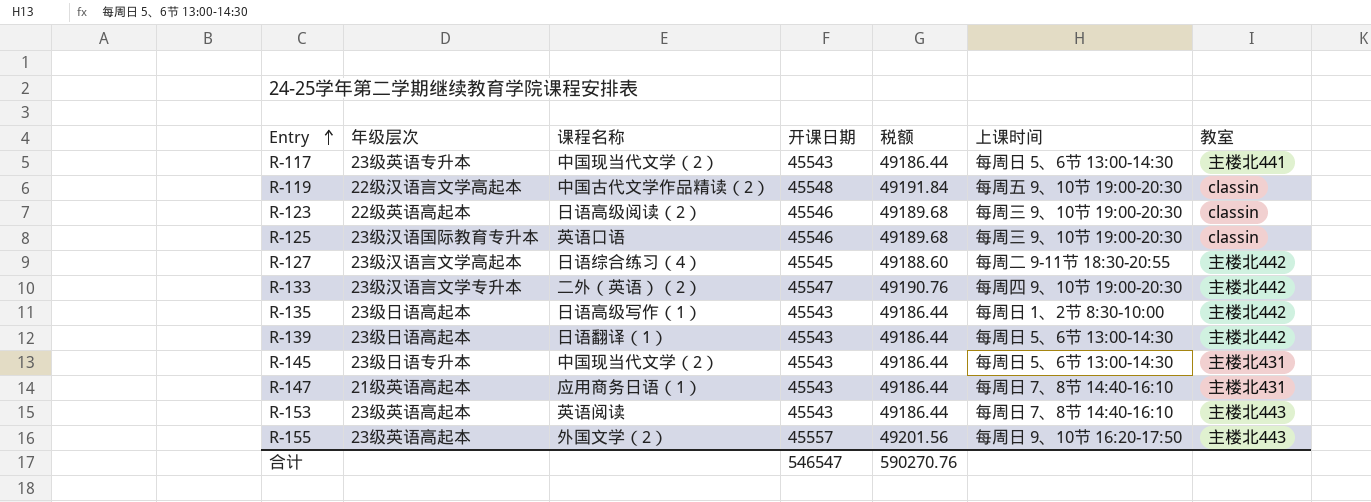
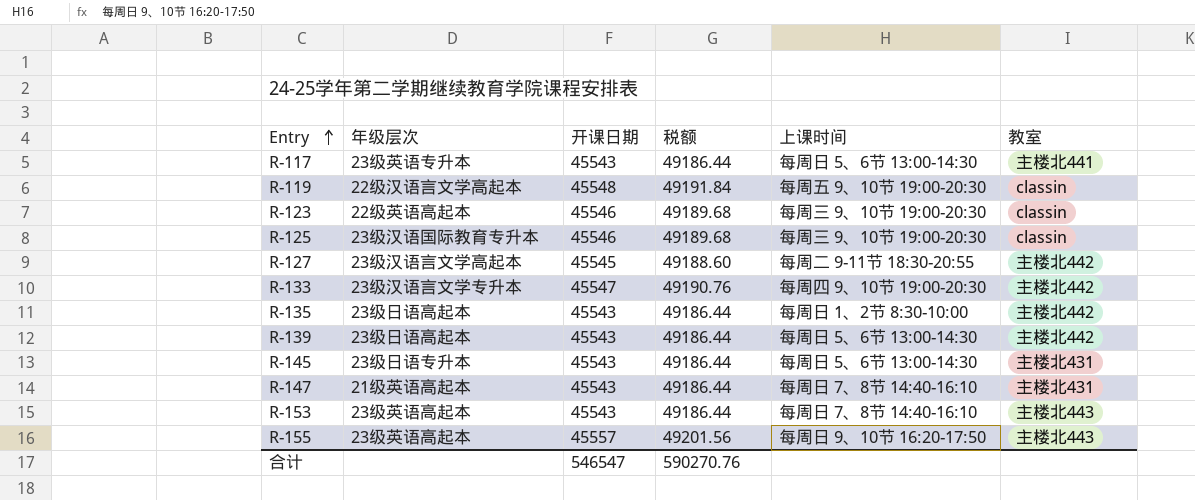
column 课程名称 | position: 3 -> none

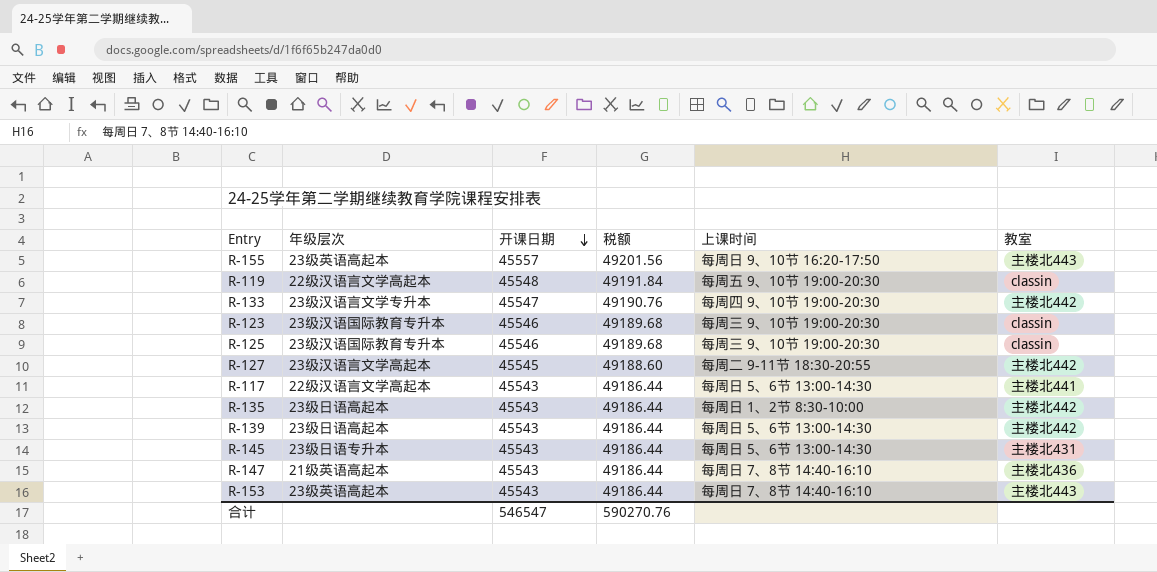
row order: Entry ascending -> 开课日期 descending
R-123 | 年级层次: 22级英语高起本 -> 23级汉语国际教育专升本
R-117 | 年级层次: 23级英语专升本 -> 22级汉语言文学高起本
R-147 | 教室: 主楼北431 -> 主楼北436

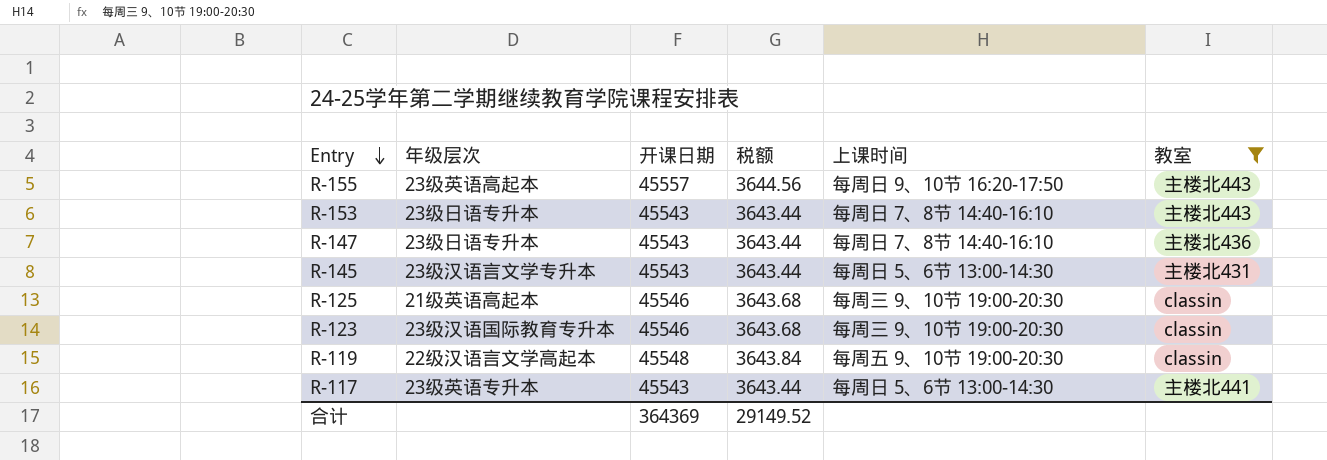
filter: none -> 教室 != 主楼北442
row order: 开课日期 descending -> Entry descending
column 税额 | formula: [开课日期] * 1.08 -> [开课日期] * 0.08
R-153 | 年级层次: 23级英语高起本 -> 23级日语专升本
R-147 | 年级层次: 21级英语高起本 -> 23级日语专升本
R-145 | 年级层次: 23级日语专升本 -> 23级汉语言文学专升本
R-125 | 年级层次: 23级汉语国际教育专升本 -> 21级英语高起本
R-117 | 年级层次: 22级汉语言文学高起本 -> 23级英语专升本
合计 | 开课日期: 546547 -> 364369
合计 | 税额: 590270.76 -> 29149.52

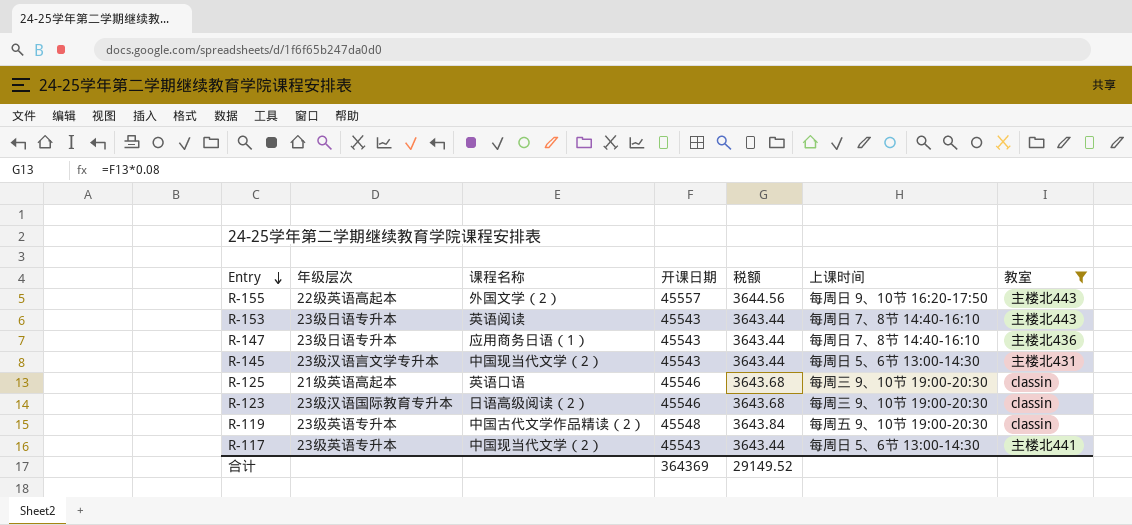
column 课程名称 | position: none -> 3
R-155 | 年级层次: 23级英语高起本 -> 22级英语高起本
R-119 | 年级层次: 22级汉语言文学高起本 -> 23级英语专升本

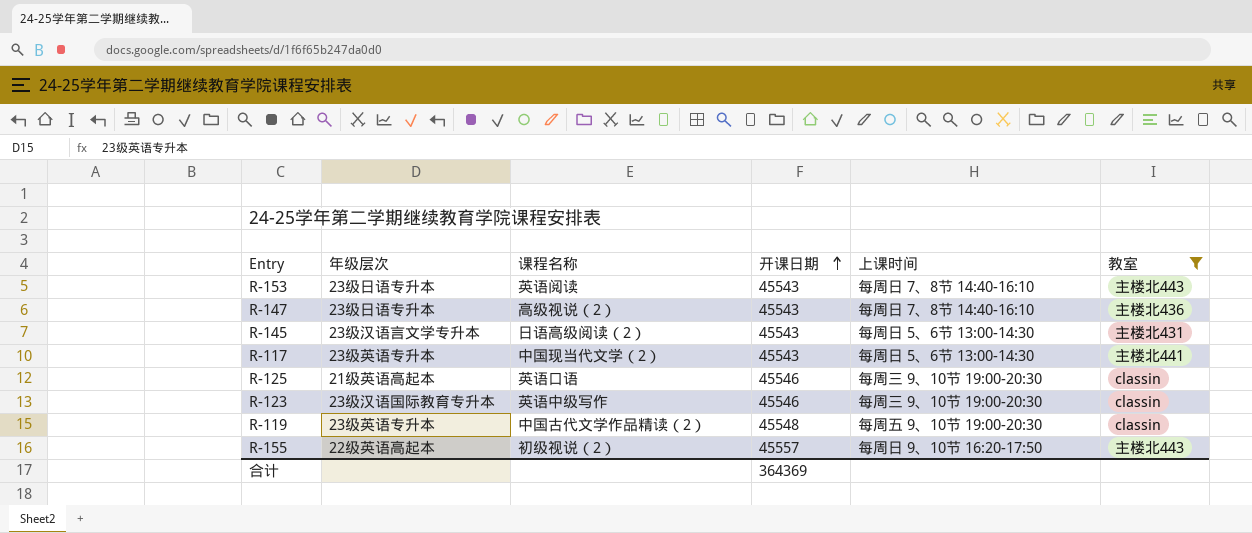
row order: Entry descending -> 开课日期 ascending
column 税额 | formula: [开课日期] * 0.08 -> none
R-147 | 课程名称: 应用商务日语（1） -> 高级视说（2）
R-145 | 课程名称: 中国现当代文学（2） -> 日语高级阅读（2）
R-123 | 课程名称: 日语高级阅读（2） -> 英语中级写作
R-155 | 课程名称: 外国文学（2） -> 初级视说（2）

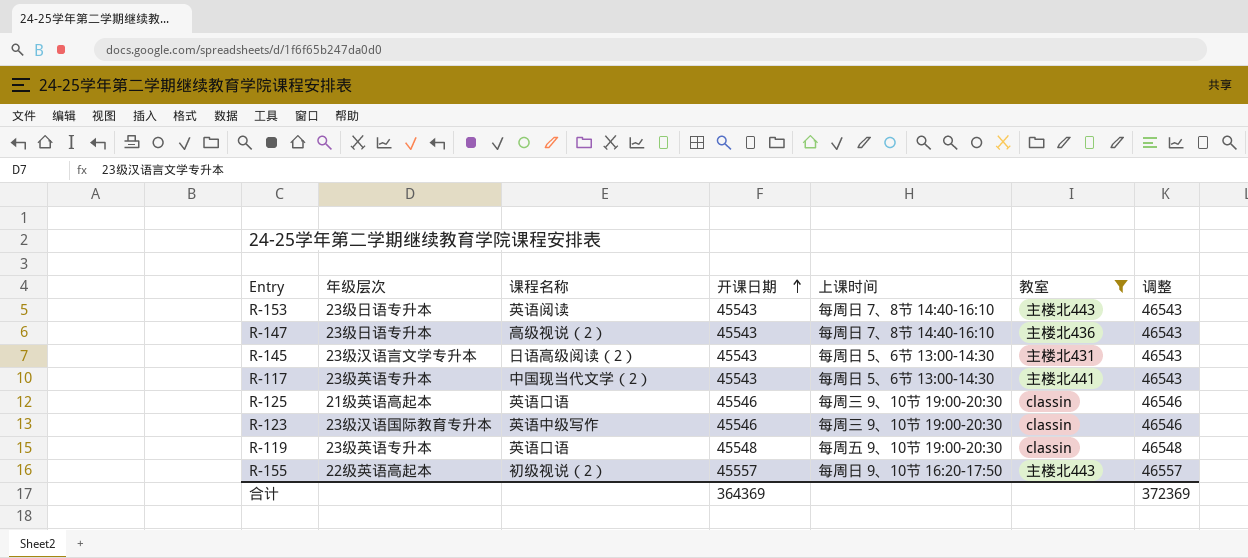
column 调整 | formula: none -> [开课日期] + 1000
R-119 | 课程名称: 中国古代文学作品精读（2） -> 英语口语

